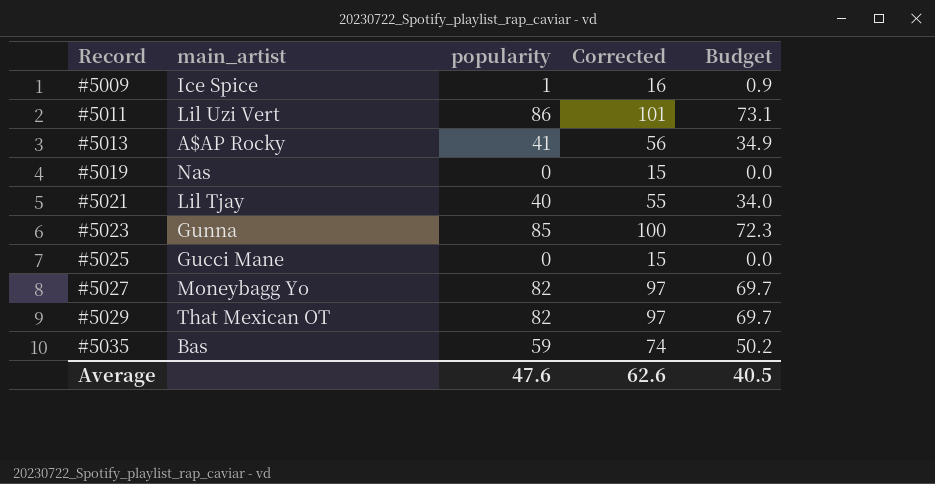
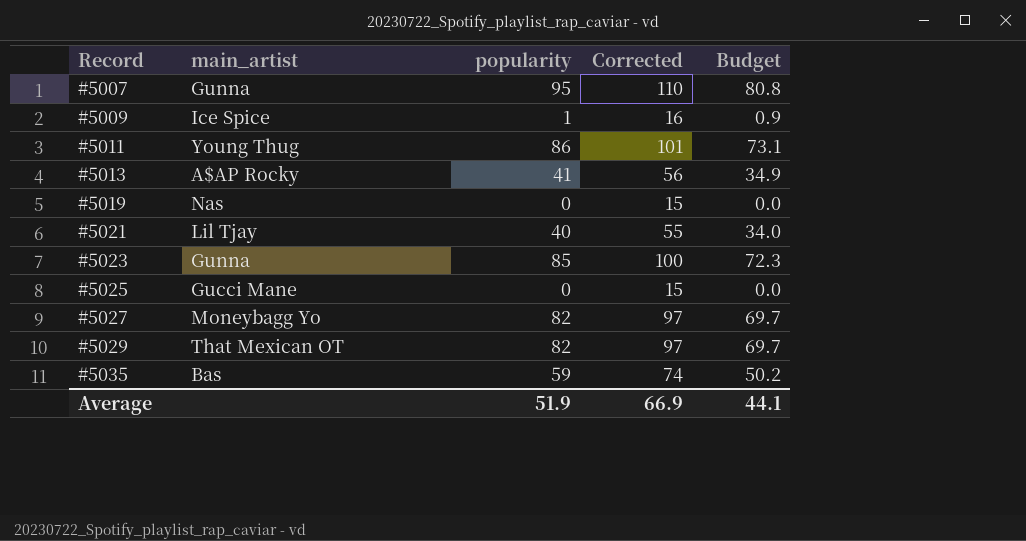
row #5007: none -> Gunna | 95 | 110 | 80.8
#5011 | main_artist: Lil Uzi Vert -> Young Thug
Average | popularity: 47.6 -> 51.9
Average | Corrected: 62.6 -> 66.9
Average | Budget: 40.5 -> 44.1

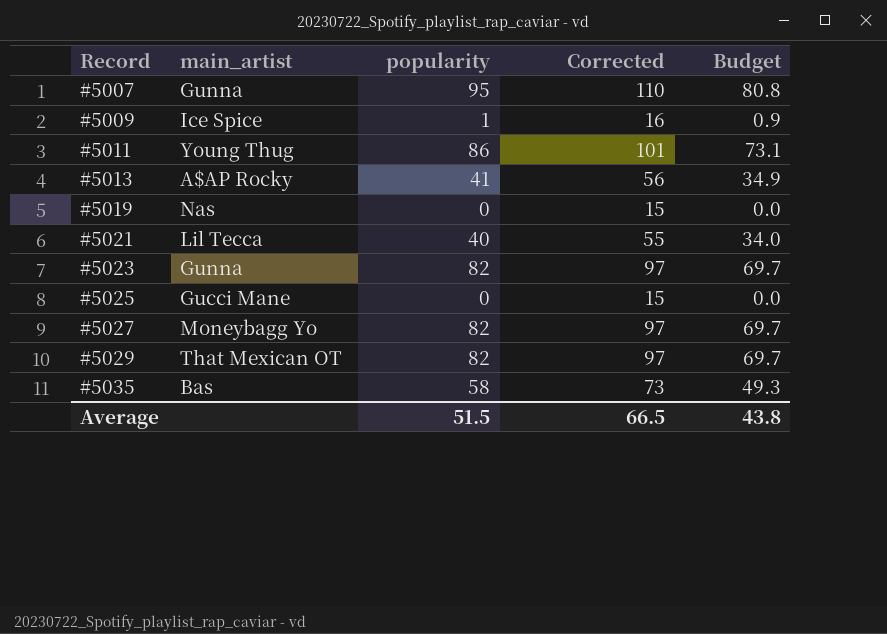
#5021 | main_artist: Lil Tjay -> Lil Tecca
#5023 | popularity: 85 -> 82
#5023 | Corrected: 100 -> 97
#5023 | Budget: 72.3 -> 69.7
#5035 | popularity: 59 -> 58
#5035 | Corrected: 74 -> 73
#5035 | Budget: 50.2 -> 49.3
Average | popularity: 51.9 -> 51.5
Average | Corrected: 66.9 -> 66.5
Average | Budget: 44.1 -> 43.8

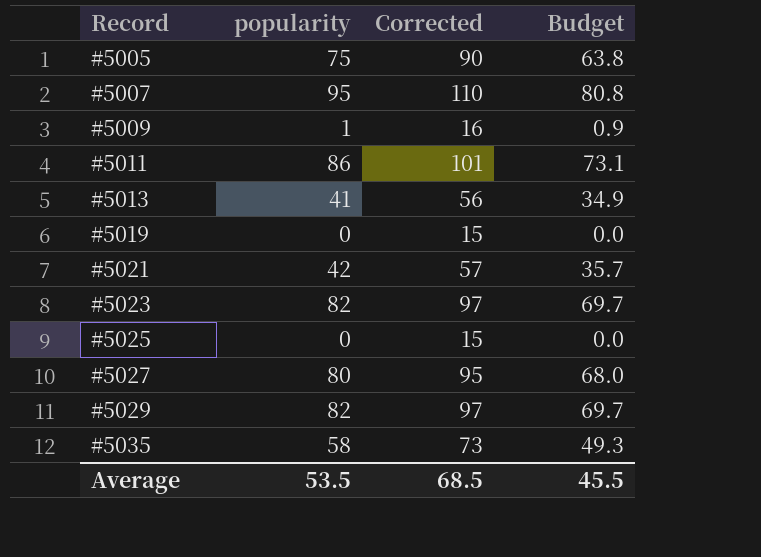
column main_artist | position: 2 -> none
row #5005: none -> 75 | 90 | 63.8
#5021 | popularity: 40 -> 42
#5021 | Corrected: 55 -> 57
#5021 | Budget: 34.0 -> 35.7
#5027 | popularity: 82 -> 80
#5027 | Corrected: 97 -> 95
#5027 | Budget: 69.7 -> 68.0
Average | popularity: 51.5 -> 53.5
Average | Corrected: 66.5 -> 68.5
Average | Budget: 43.8 -> 45.5

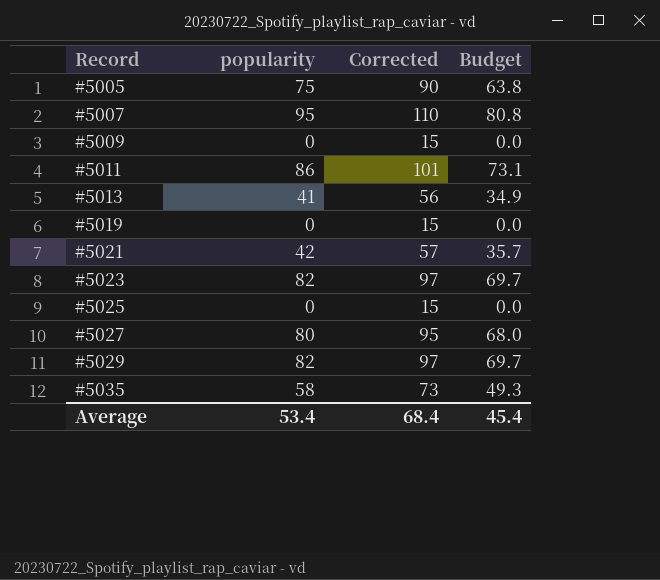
#5009 | popularity: 1 -> 0
#5009 | Corrected: 16 -> 15
#5009 | Budget: 0.9 -> 0.0
Average | popularity: 53.5 -> 53.4
Average | Corrected: 68.5 -> 68.4
Average | Budget: 45.5 -> 45.4

